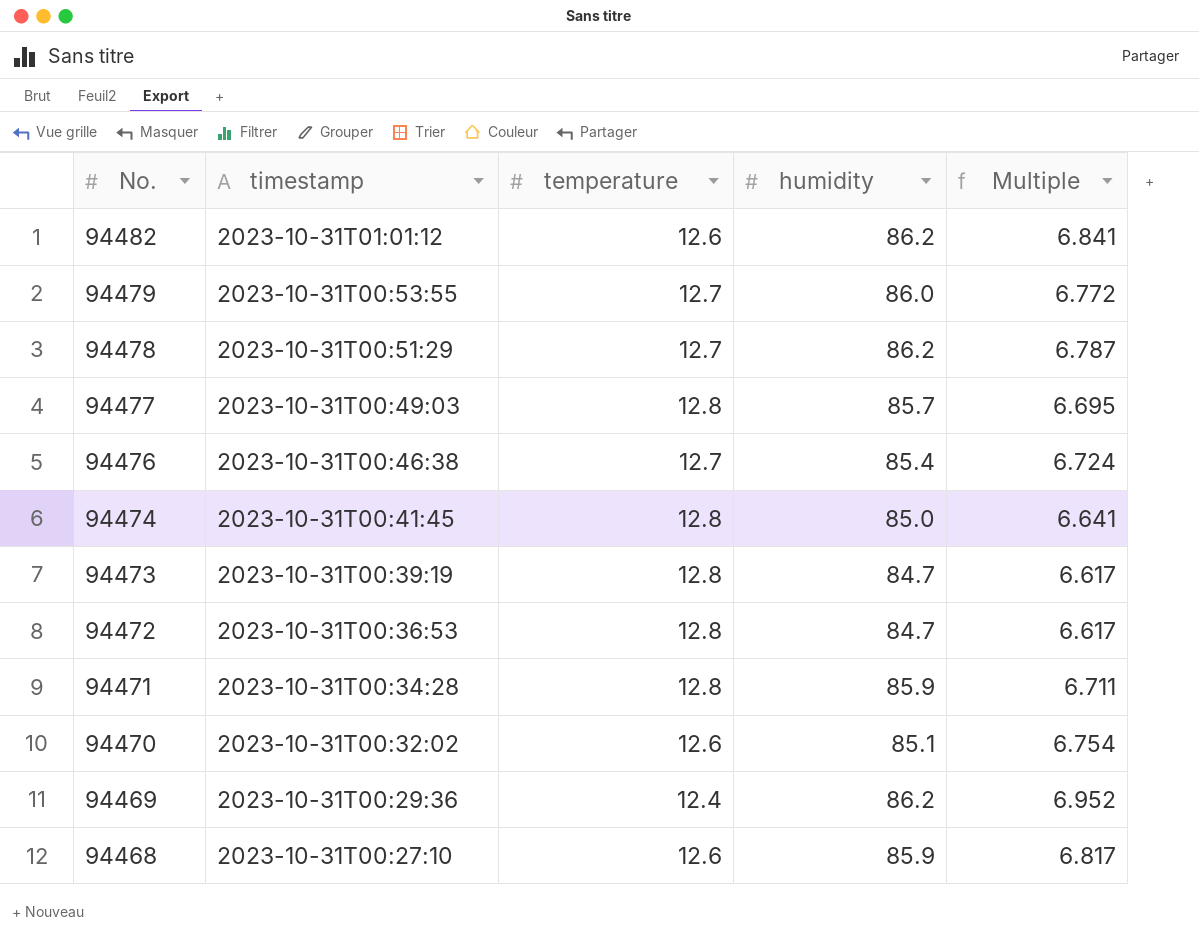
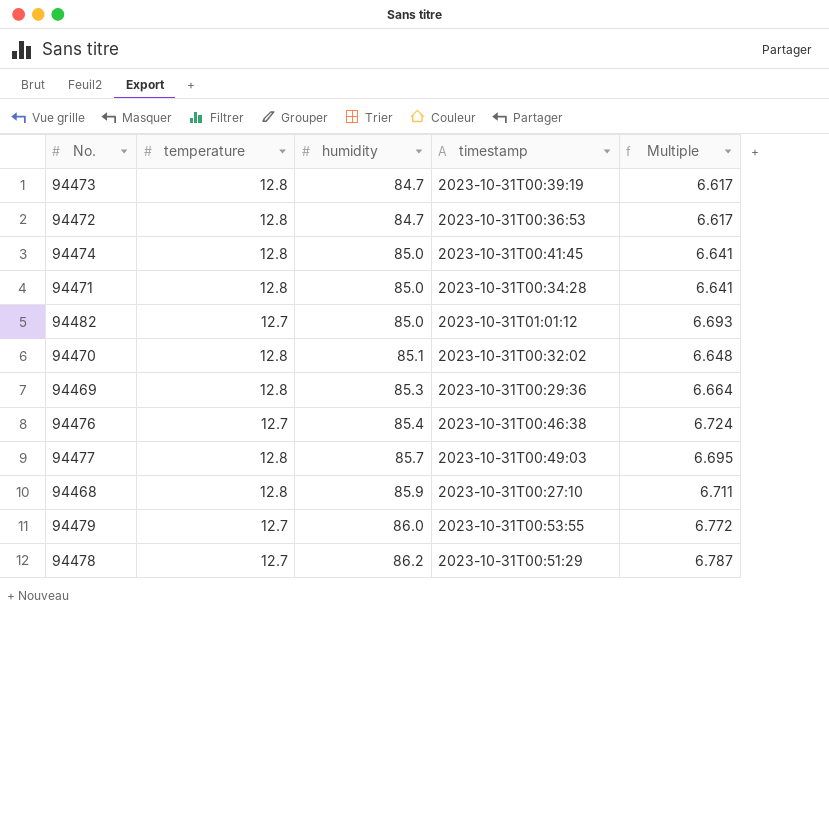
row order: No. descending -> humidity ascending
column timestamp | position: 2 -> 4
94471 | humidity: 85.9 -> 85.0
94471 | Multiple: 6.711 -> 6.641
94482 | temperature: 12.6 -> 12.7
94482 | humidity: 86.2 -> 85.0
94482 | Multiple: 6.841 -> 6.693
94470 | temperature: 12.6 -> 12.8
94470 | Multiple: 6.754 -> 6.648
94469 | temperature: 12.4 -> 12.8
94469 | humidity: 86.2 -> 85.3
94469 | Multiple: 6.952 -> 6.664
94468 | temperature: 12.6 -> 12.8
94468 | Multiple: 6.817 -> 6.711

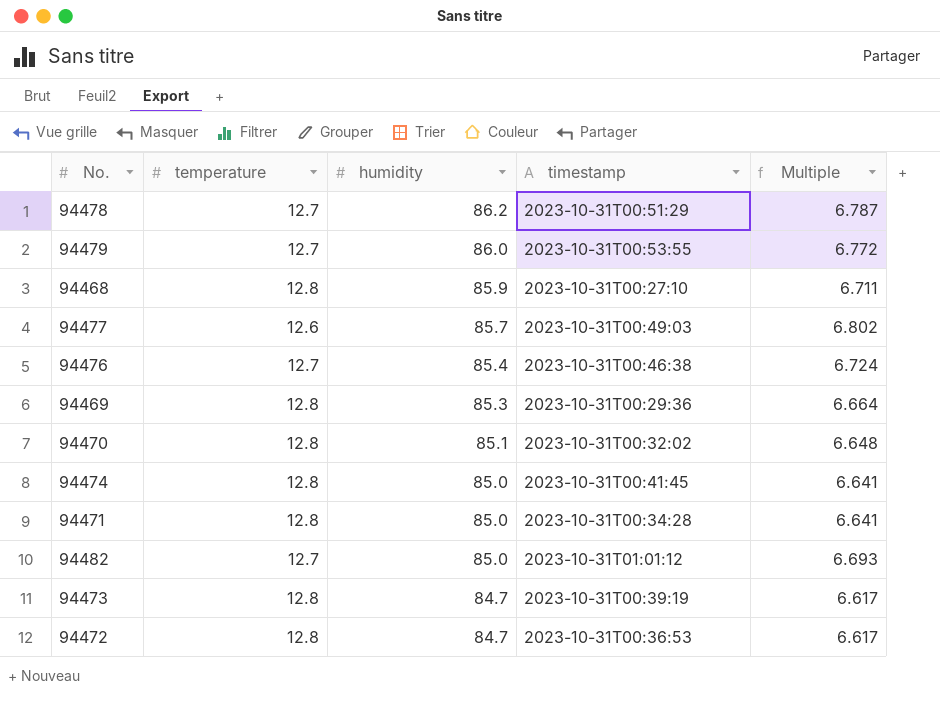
row order: humidity ascending -> humidity descending
94477 | temperature: 12.8 -> 12.6
94477 | Multiple: 6.695 -> 6.802

